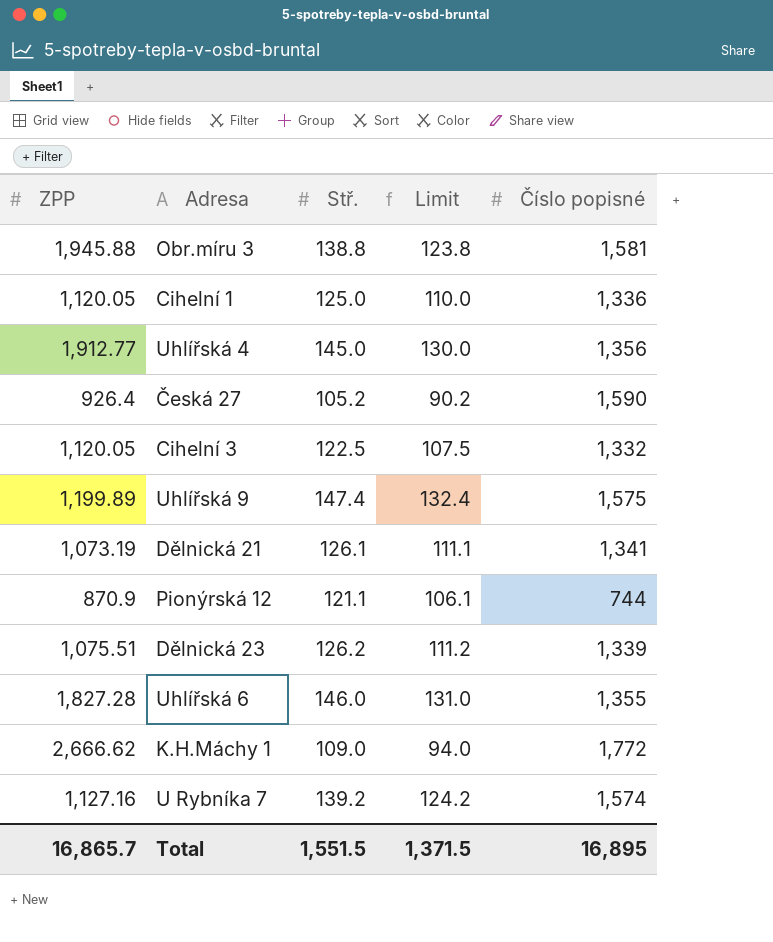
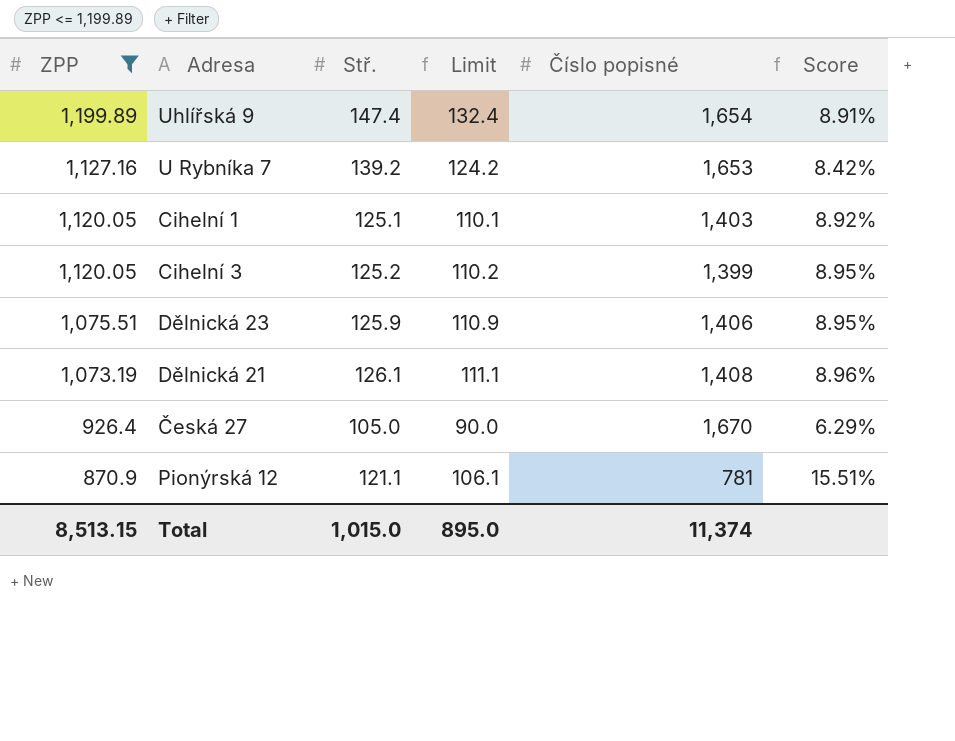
filter: none -> ZPP <= 1,199.89
row order: none -> ZPP descending
column Score | formula: none -> [Stř.] / [Číslo popisné]
Uhlířská 9 | Číslo popisné: 1,575 -> 1,654
U Rybníka 7 | Číslo popisné: 1,574 -> 1,653
Cihelní 1 | Stř.: 125.0 -> 125.1
Cihelní 1 | Limit: 110.0 -> 110.1
Cihelní 1 | Číslo popisné: 1,336 -> 1,403
Cihelní 3 | Stř.: 122.5 -> 125.2
Cihelní 3 | Limit: 107.5 -> 110.2
Cihelní 3 | Číslo popisné: 1,332 -> 1,399
Dělnická 23 | Stř.: 126.2 -> 125.9
Dělnická 23 | Limit: 111.2 -> 110.9
Dělnická 23 | Číslo popisné: 1,339 -> 1,406
Dělnická 21 | Číslo popisné: 1,341 -> 1,408
Česká 27 | Stř.: 105.2 -> 105.0
Česká 27 | Limit: 90.2 -> 90.0
Česká 27 | Číslo popisné: 1,590 -> 1,670
Pionýrská 12 | Číslo popisné: 744 -> 781
Total | ZPP: 16,865.7 -> 8,513.15
Total | Stř.: 1,551.5 -> 1,015.0
Total | Limit: 1,371.5 -> 895.0
Total | Číslo popisné: 16,895 -> 11,374

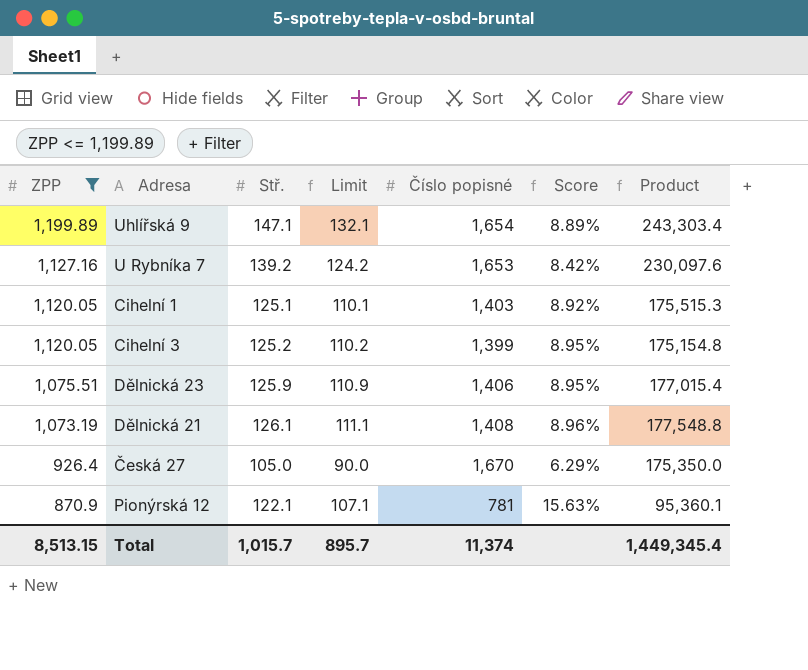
column Product | formula: none -> [Stř.] * [Číslo popisné]
Uhlířská 9 | Stř.: 147.4 -> 147.1
Uhlířská 9 | Limit: 132.4 -> 132.1
Uhlířská 9 | Score: 8.91% -> 8.89%
Pionýrská 12 | Stř.: 121.1 -> 122.1
Pionýrská 12 | Limit: 106.1 -> 107.1
Pionýrská 12 | Score: 15.51% -> 15.63%
Total | Stř.: 1,015.0 -> 1,015.7
Total | Limit: 895.0 -> 895.7

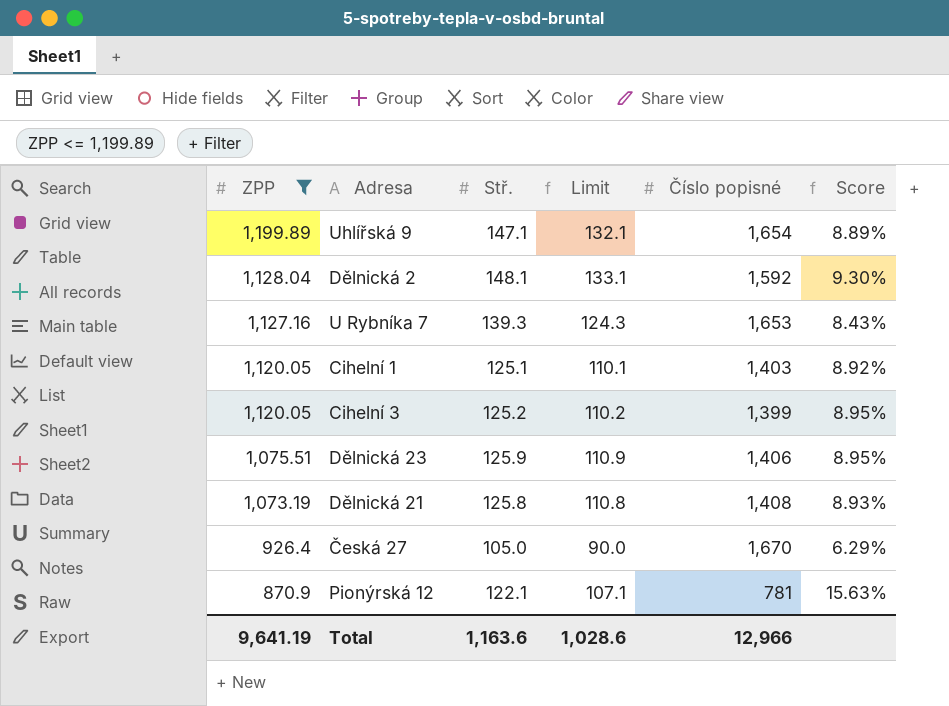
column Product | formula: [Stř.] * [Číslo popisné] -> none
row Dělnická 2: none -> 1,128.04 | 148.1 | 133.1 | 1,592 | 9.30%
U Rybníka 7 | Stř.: 139.2 -> 139.3
U Rybníka 7 | Limit: 124.2 -> 124.3
U Rybníka 7 | Score: 8.42% -> 8.43%
Dělnická 21 | Stř.: 126.1 -> 125.8
Dělnická 21 | Limit: 111.1 -> 110.8
Dělnická 21 | Score: 8.96% -> 8.93%
Total | ZPP: 8,513.15 -> 9,641.19
Total | Stř.: 1,015.7 -> 1,163.6
Total | Limit: 895.7 -> 1,028.6
Total | Číslo popisné: 11,374 -> 12,966

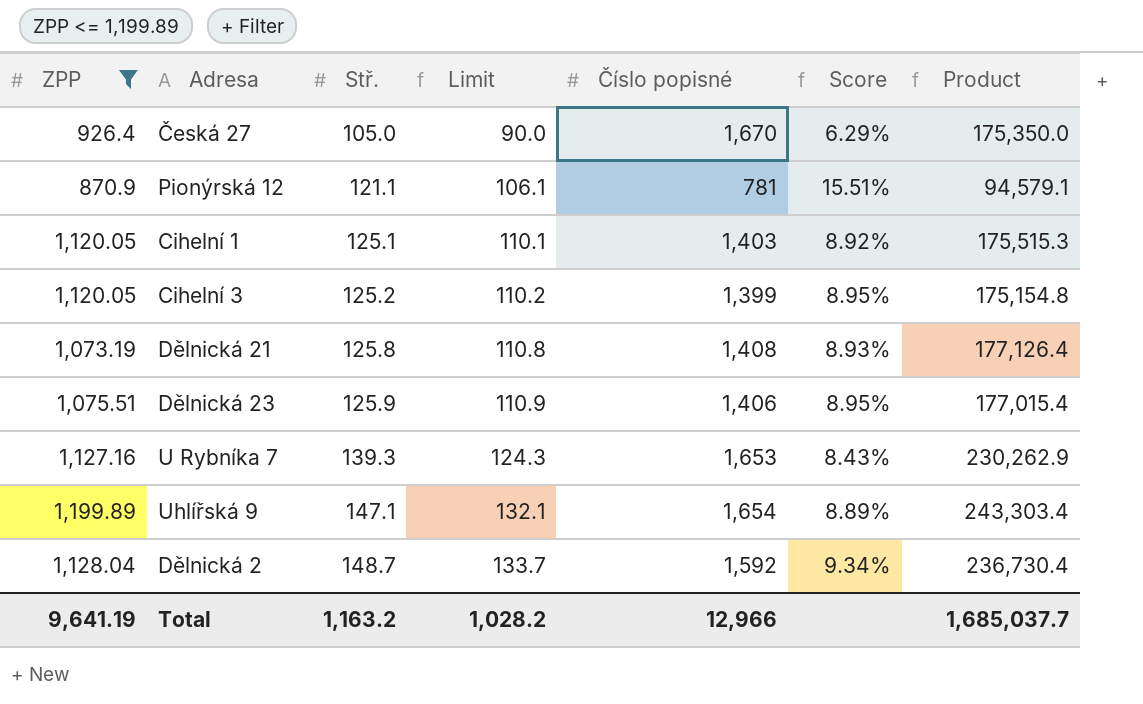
row order: ZPP descending -> Stř. ascending
column Product | formula: none -> [Stř.] * [Číslo popisné]
Pionýrská 12 | Stř.: 122.1 -> 121.1
Pionýrská 12 | Limit: 107.1 -> 106.1
Pionýrská 12 | Score: 15.63% -> 15.51%
Dělnická 2 | Stř.: 148.1 -> 148.7
Dělnická 2 | Limit: 133.1 -> 133.7
Dělnická 2 | Score: 9.30% -> 9.34%
Total | Stř.: 1,163.6 -> 1,163.2
Total | Limit: 1,028.6 -> 1,028.2

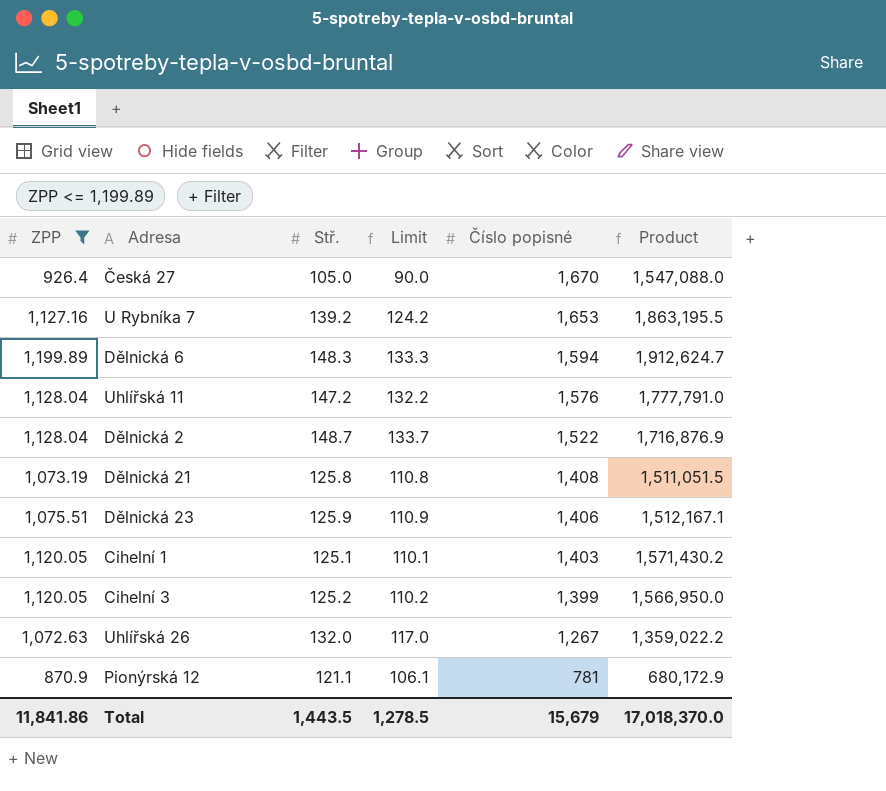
row order: Stř. ascending -> Číslo popisné descending
column Score | formula: [Stř.] / [Číslo popisné] -> none
column Product | formula: [Stř.] * [Číslo popisné] -> [ZPP] * [Číslo popisné]
row Uhlířská 9: 1,199.89 | 147.1 | 132.1 | 1,654 | 8.89% | 243,303.4 -> none
U Rybníka 7 | Stř.: 139.3 -> 139.2
U Rybníka 7 | Limit: 124.3 -> 124.2
row Dělnická 6: none -> 1,199.89 | 148.3 | 133.3 | 1,594 | 1,912,624.7
row Uhlířská 11: none -> 1,128.04 | 147.2 | 132.2 | 1,576 | 1,777,791.0
Dělnická 2 | Číslo popisné: 1,592 -> 1,522
row Uhlířská 26: none -> 1,072.63 | 132.0 | 117.0 | 1,267 | 1,359,022.2
Total | ZPP: 9,641.19 -> 11,841.86
Total | Stř.: 1,163.2 -> 1,443.5
Total | Limit: 1,028.2 -> 1,278.5
Total | Číslo popisné: 12,966 -> 15,679
Total | Product: 1,685,037.7 -> 17,018,370.0

